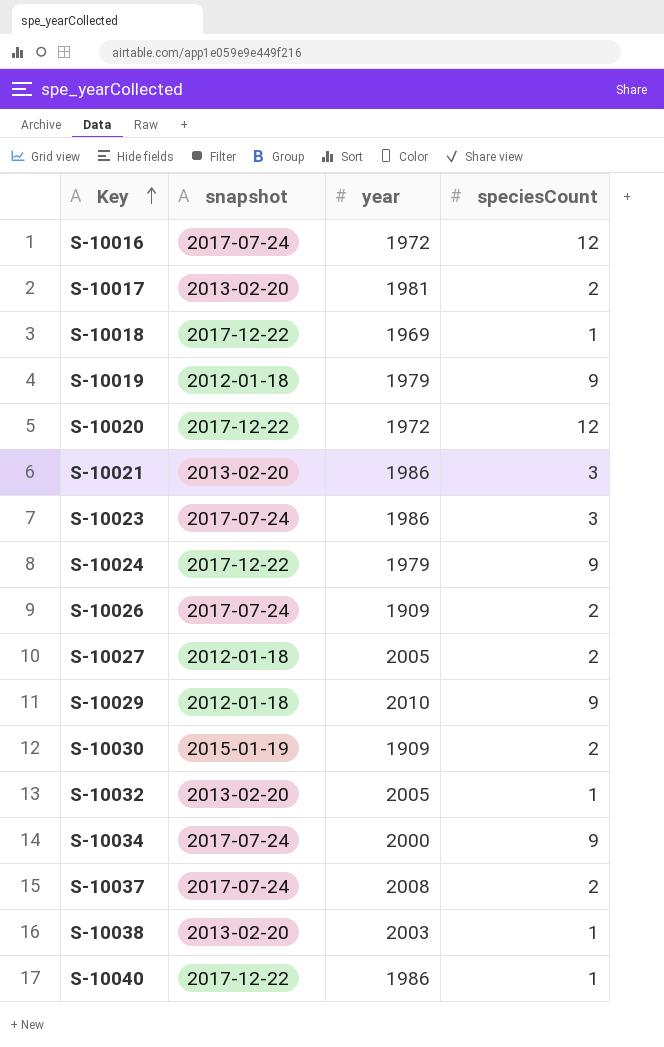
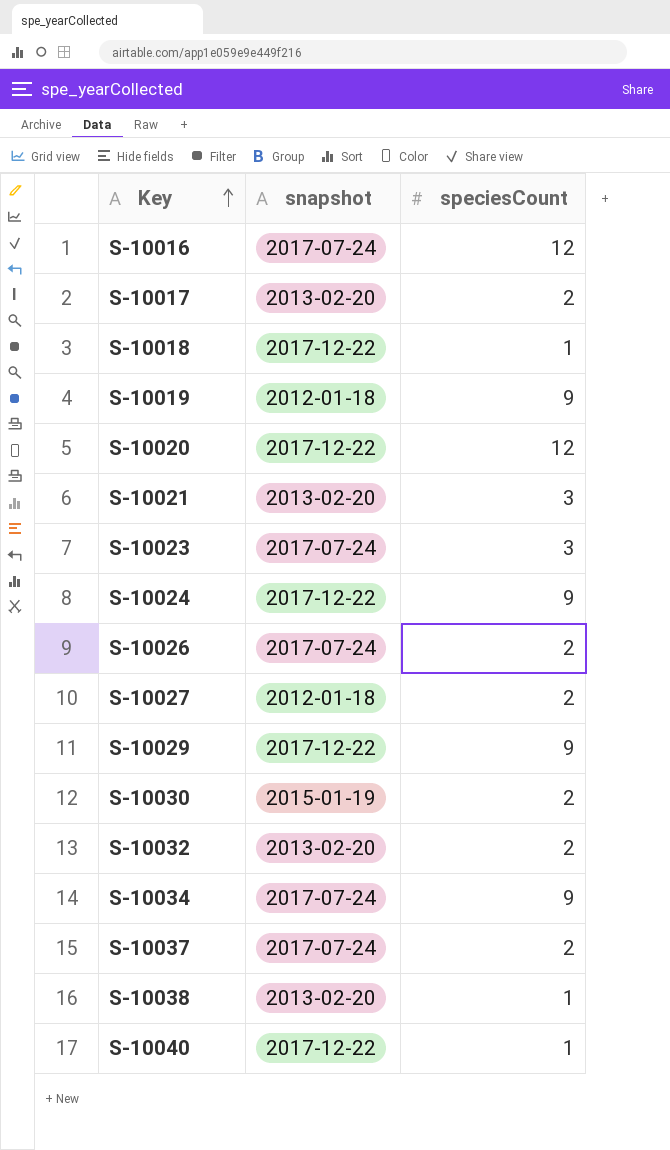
column year | position: 3 -> none
S-10029 | snapshot: 2012-01-18 -> 2017-12-22
S-10032 | speciesCount: 1 -> 2

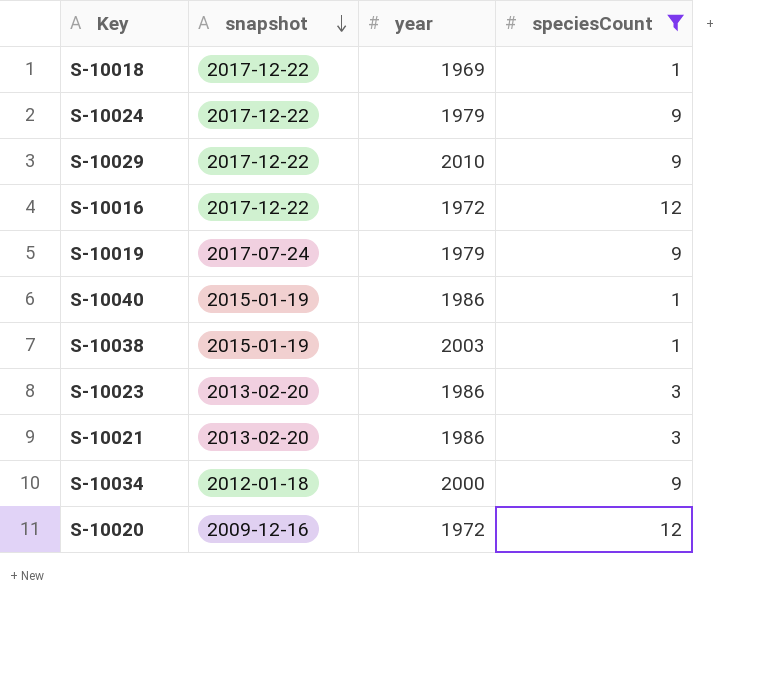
filter: none -> speciesCount != 2
row order: Key ascending -> snapshot descending
column year | position: none -> 3
S-10016 | snapshot: 2017-07-24 -> 2017-12-22
S-10019 | snapshot: 2012-01-18 -> 2017-07-24
S-10040 | snapshot: 2017-12-22 -> 2015-01-19
S-10038 | snapshot: 2013-02-20 -> 2015-01-19
S-10023 | snapshot: 2017-07-24 -> 2013-02-20
S-10034 | snapshot: 2017-07-24 -> 2012-01-18
S-10020 | snapshot: 2017-12-22 -> 2009-12-16

